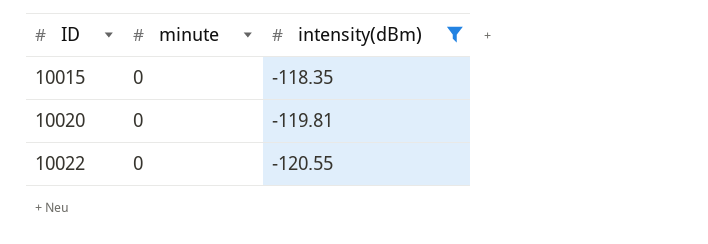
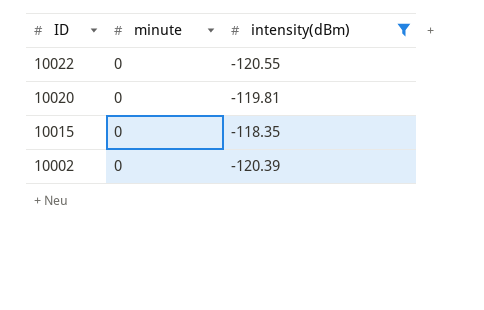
row order: ID ascending -> ID descending
row 10002: none -> 0 | -120.39

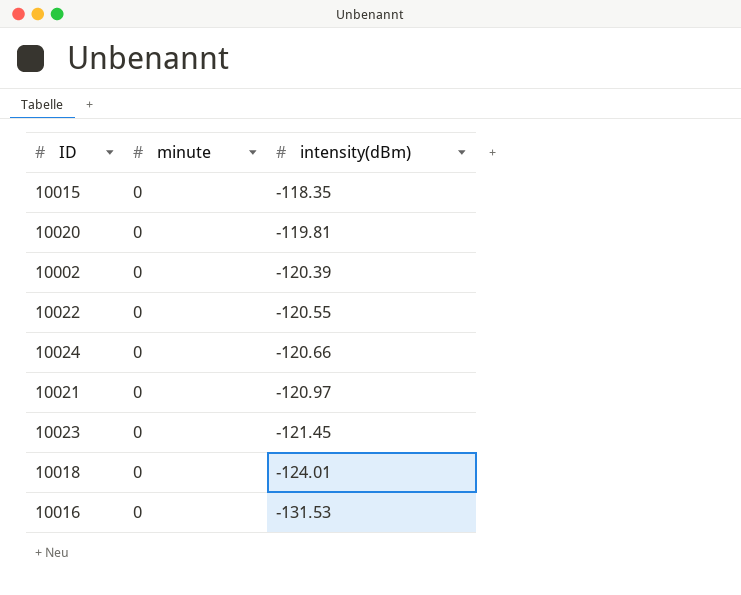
filter: intensity(dBm) >= -120.55 -> none
row order: ID descending -> intensity(dBm) descending

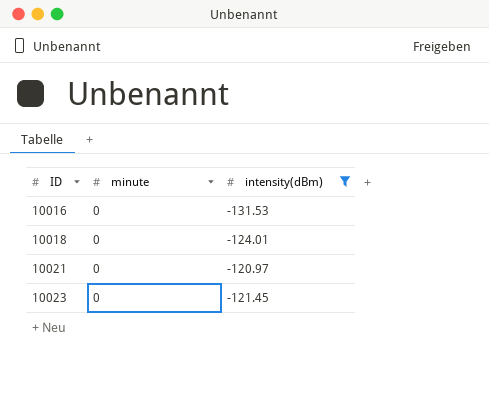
filter: none -> intensity(dBm) <= -120.97
row order: intensity(dBm) descending -> ID ascending

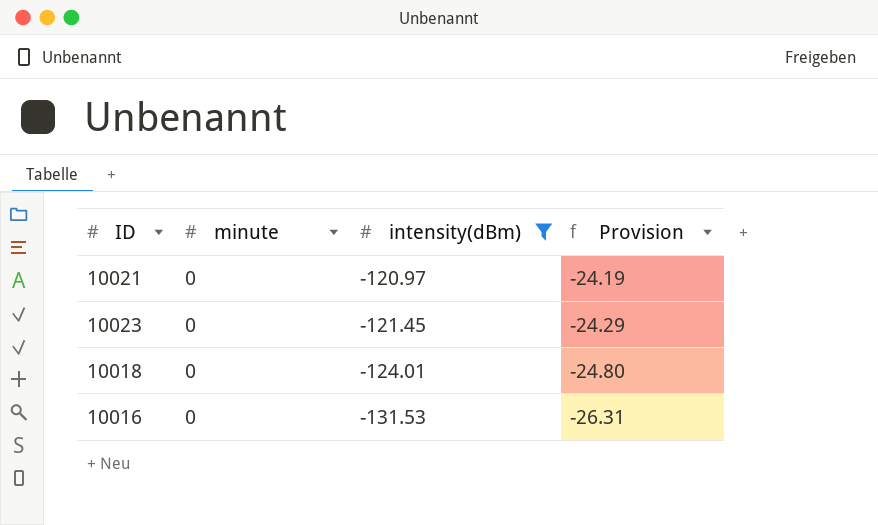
row order: ID ascending -> intensity(dBm) descending
column Provision | formula: none -> [intensity(dBm)] * 0.2

